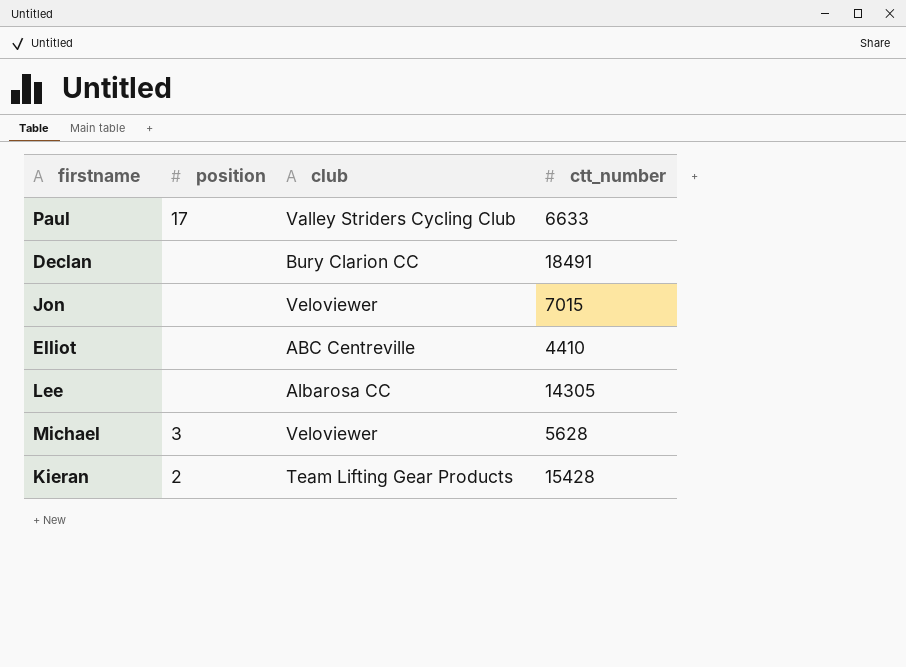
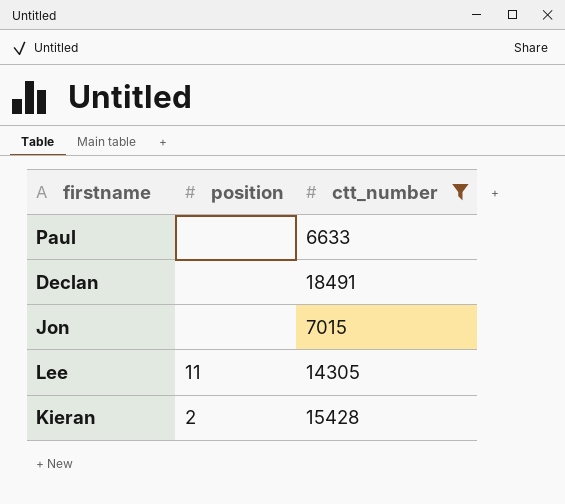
filter: none -> ctt_number >= 6633
column club | position: 3 -> none
Paul | position: 17 -> none
Lee | position: none -> 11

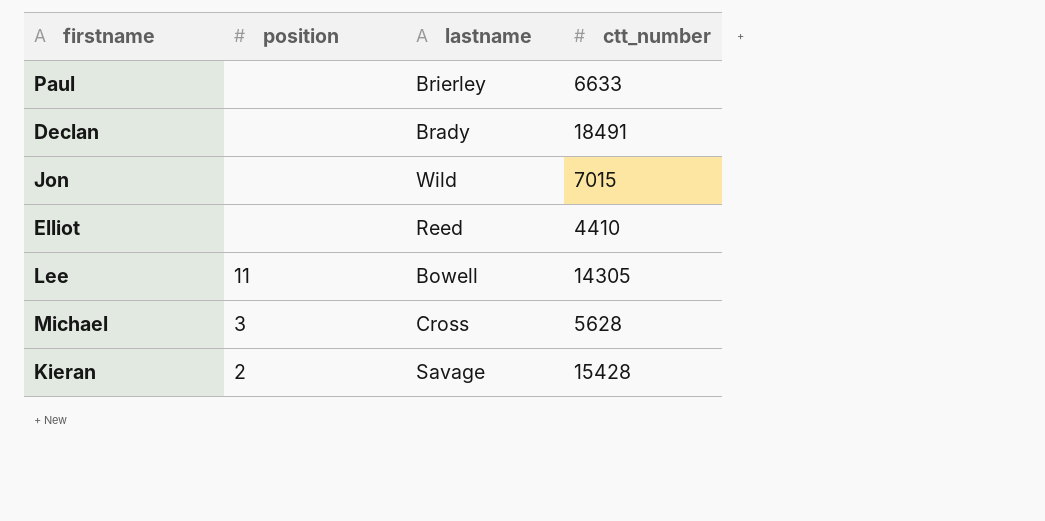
filter: ctt_number >= 6633 -> none
column lastname | position: none -> 3

